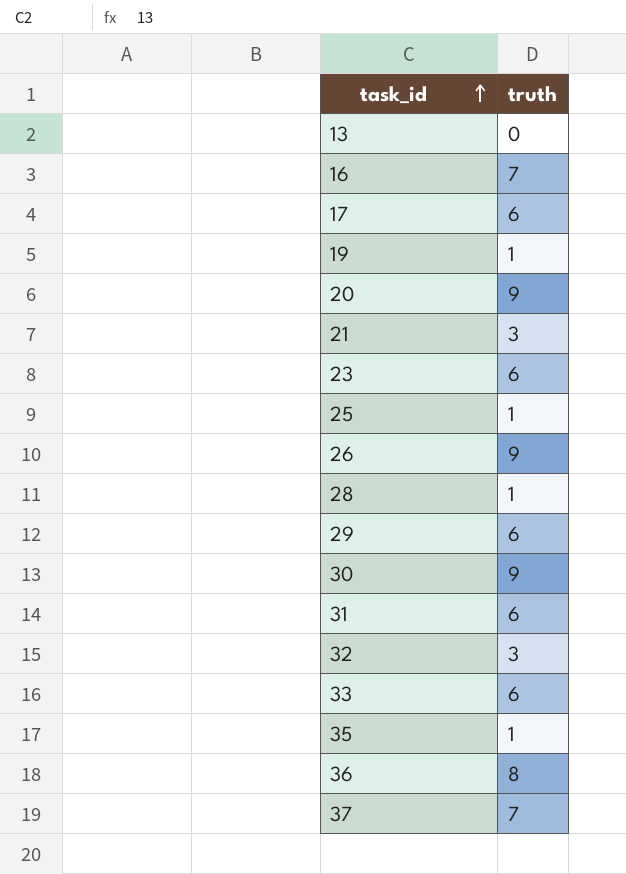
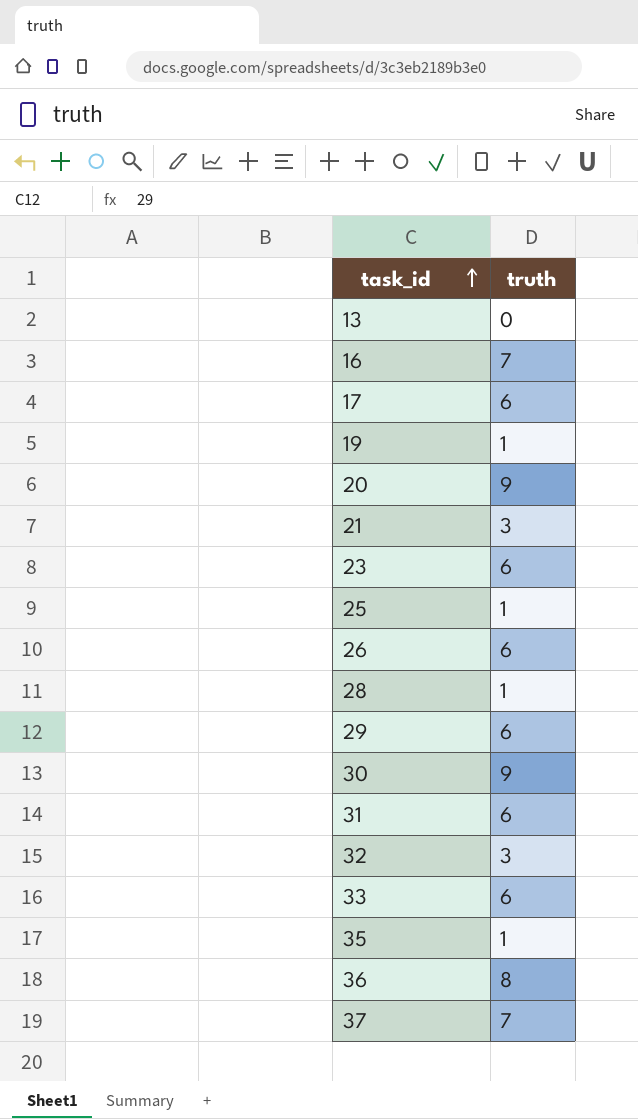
26 | truth: 9 -> 6

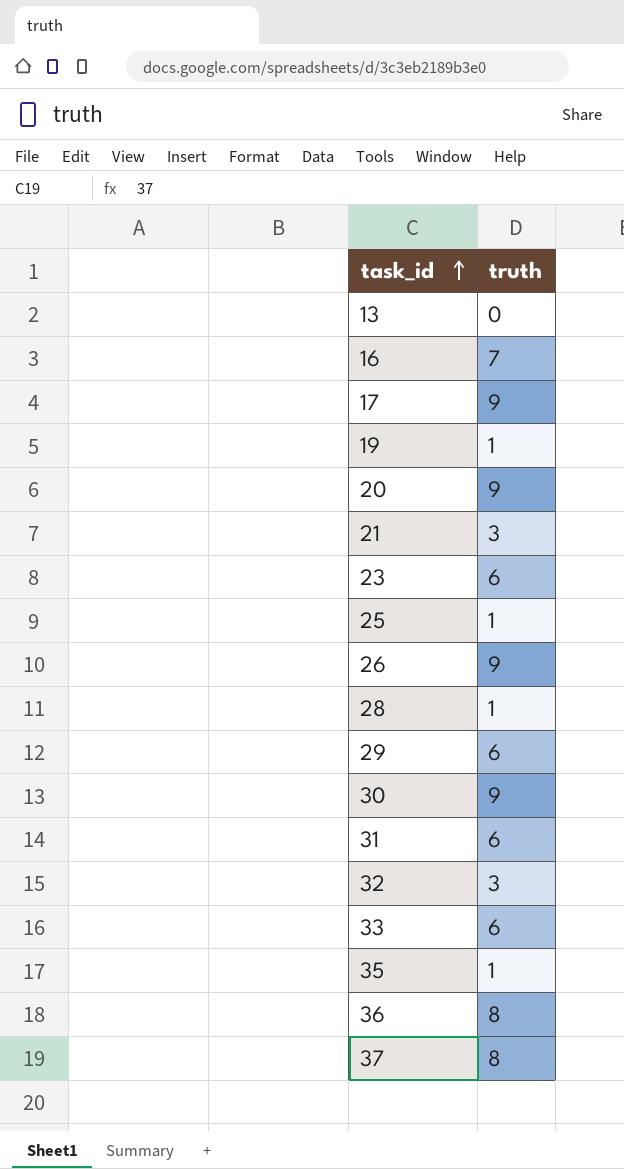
17 | truth: 6 -> 9
26 | truth: 6 -> 9
37 | truth: 7 -> 8

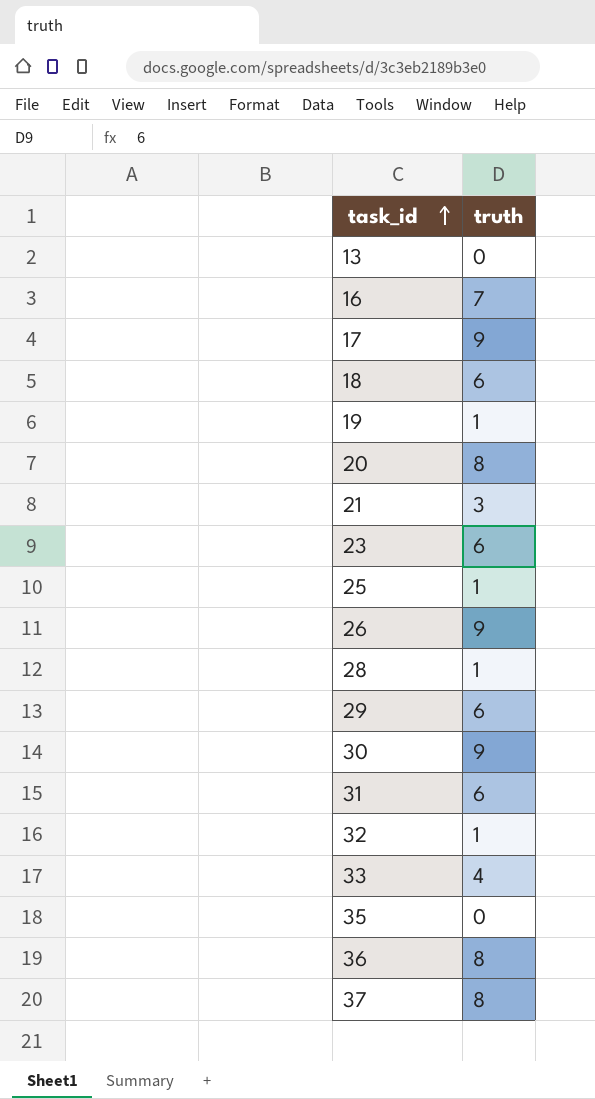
row 18: none -> 6
20 | truth: 9 -> 8
32 | truth: 3 -> 1
33 | truth: 6 -> 4
35 | truth: 1 -> 0

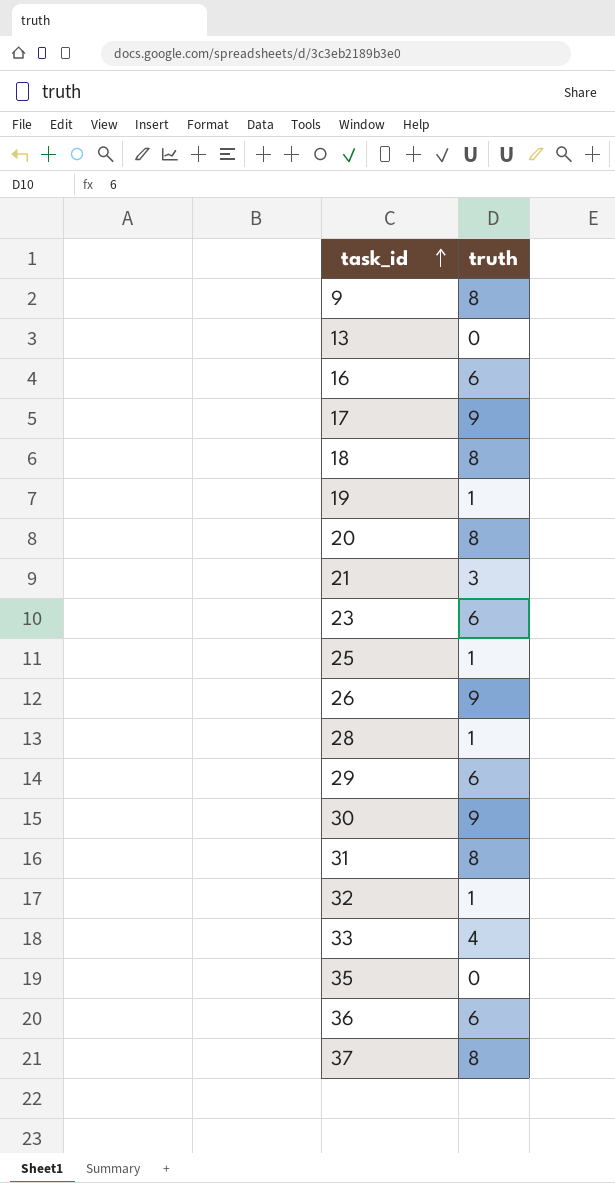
row 9: none -> 8
16 | truth: 7 -> 6
18 | truth: 6 -> 8
31 | truth: 6 -> 8
36 | truth: 8 -> 6

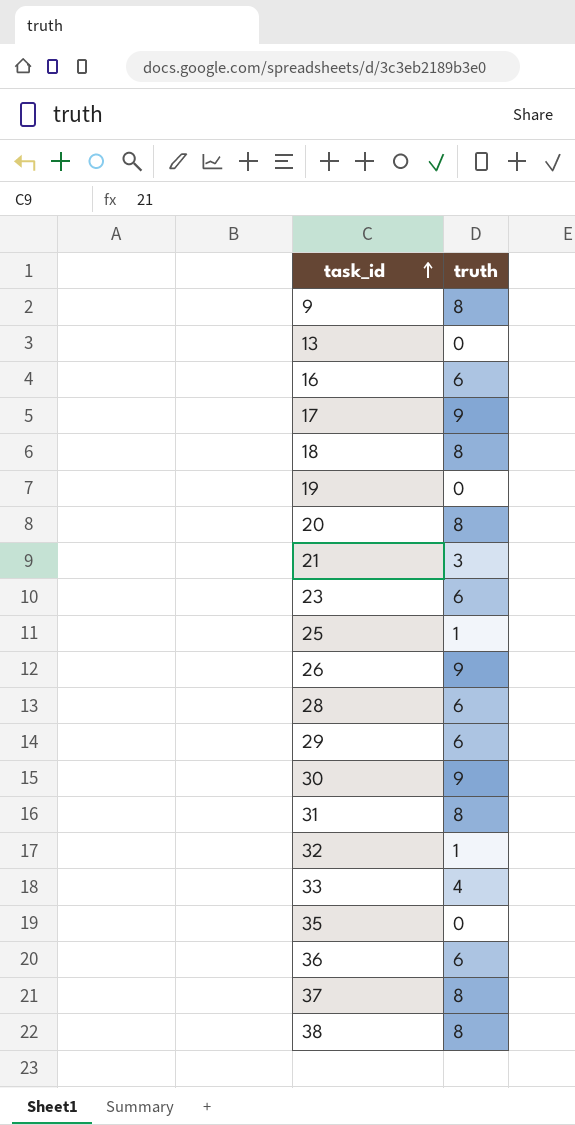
19 | truth: 1 -> 0
28 | truth: 1 -> 6
row 38: none -> 8

